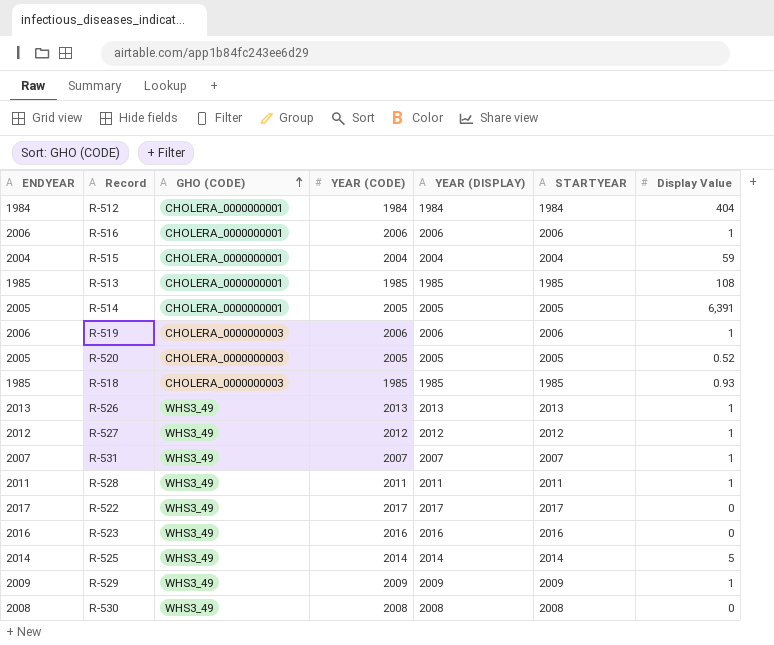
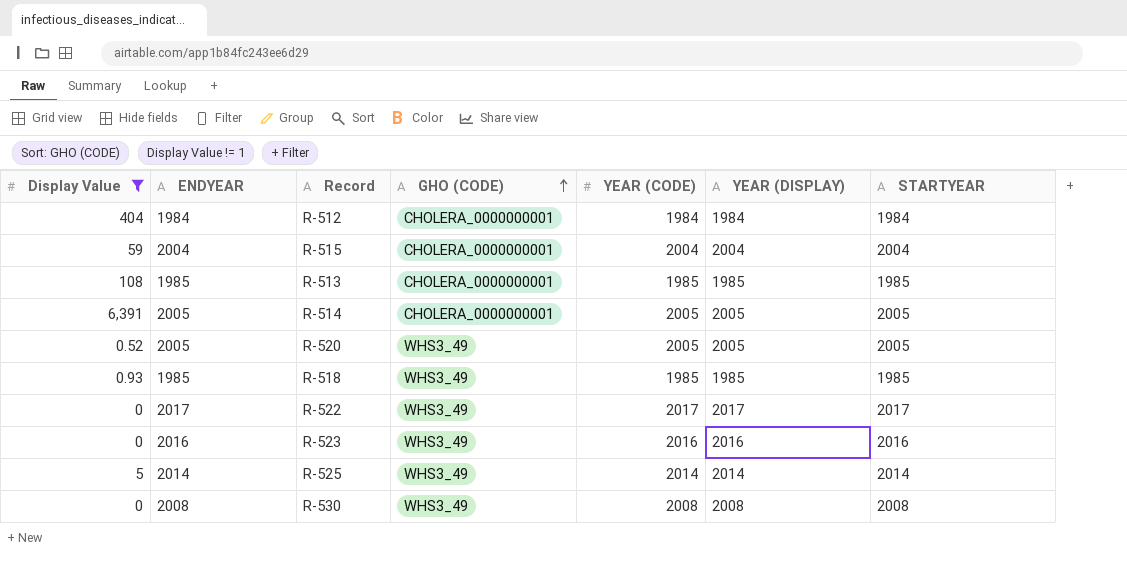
filter: none -> Display Value != 1
column Display Value | position: 7 -> 1
R-520 | GHO (CODE): CHOLERA_0000000003 -> WHS3_49
R-518 | GHO (CODE): CHOLERA_0000000003 -> WHS3_49

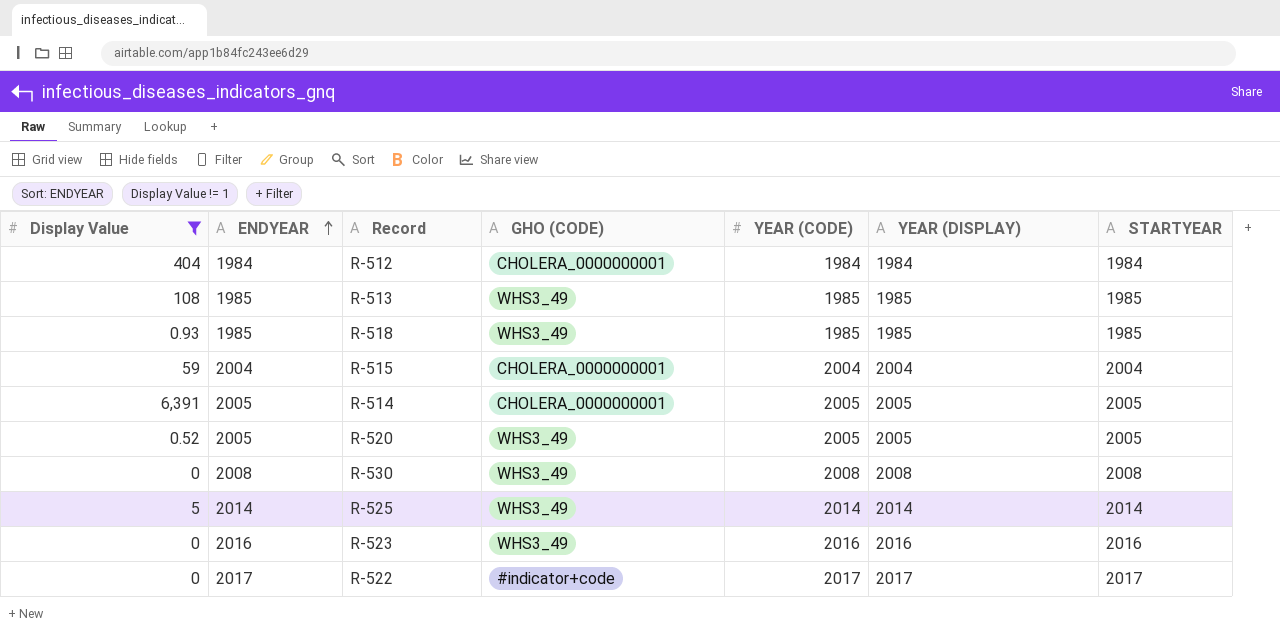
row order: GHO (CODE) ascending -> ENDYEAR ascending
R-513 | GHO (CODE): CHOLERA_0000000001 -> WHS3_49
R-522 | GHO (CODE): WHS3_49 -> #indicator+code

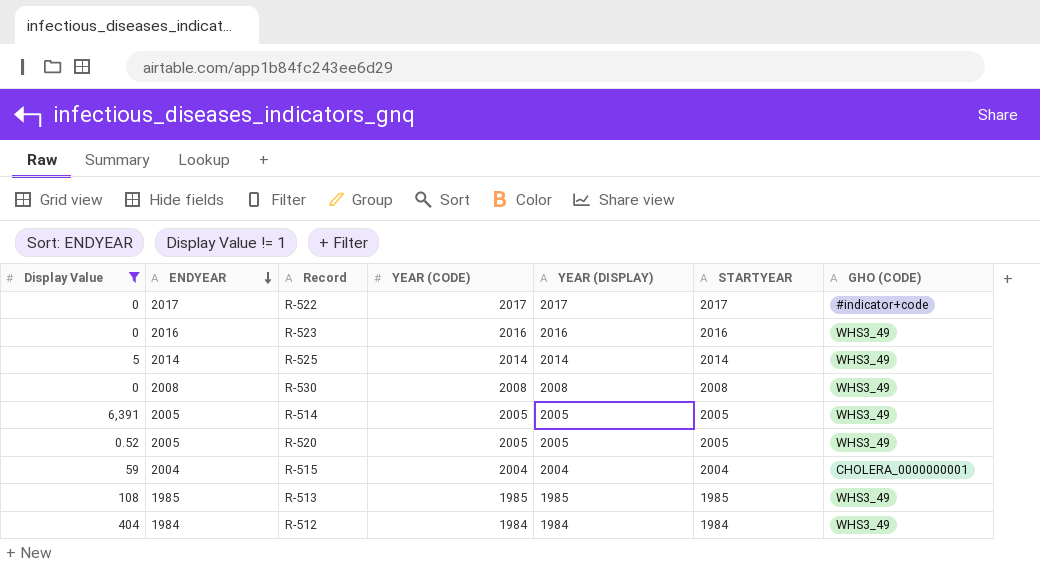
row order: ENDYEAR ascending -> ENDYEAR descending
column GHO (CODE) | position: 4 -> 7
row R-518: 0.93 | 1985 | WHS3_49 | 1985 | 1985 | 1985 -> none
R-514 | GHO (CODE): CHOLERA_0000000001 -> WHS3_49
R-512 | GHO (CODE): CHOLERA_0000000001 -> WHS3_49

